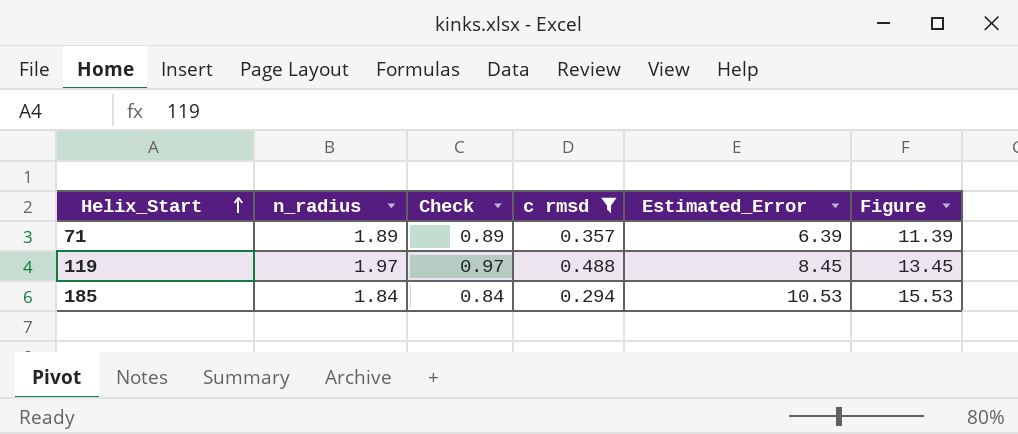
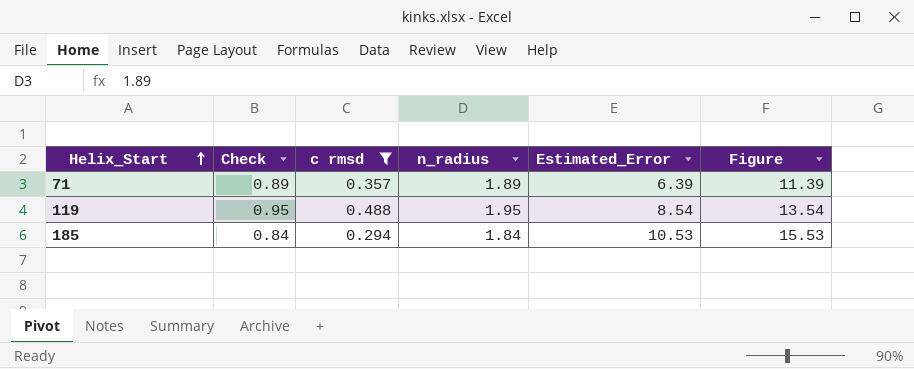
column n_radius | position: 2 -> 4
119 | Check: 0.97 -> 0.95
119 | n_radius: 1.97 -> 1.95
119 | Estimated_Error: 8.45 -> 8.54
119 | Figure: 13.45 -> 13.54

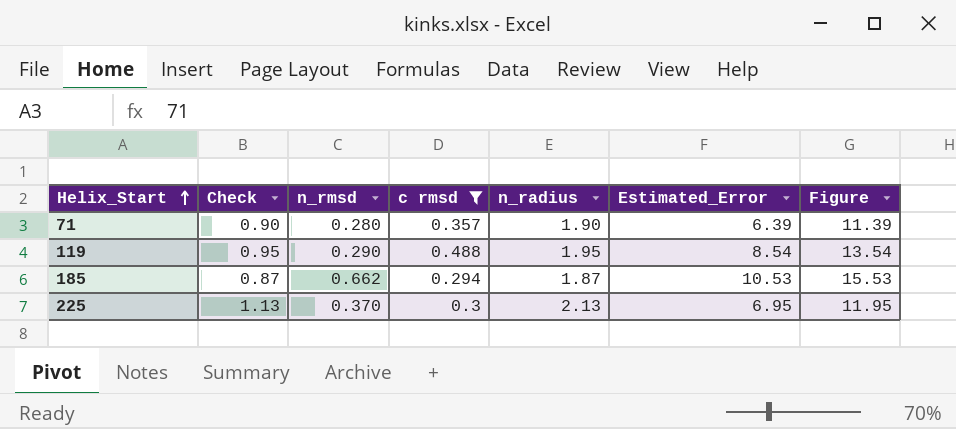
column n_rmsd | position: none -> 3
71 | Check: 0.89 -> 0.90
71 | n_radius: 1.89 -> 1.90
185 | Check: 0.84 -> 0.87
185 | n_radius: 1.84 -> 1.87
row 225: none -> 1.13 | 0.370 | 0.3 | 2.13 | 6.95 | 11.95

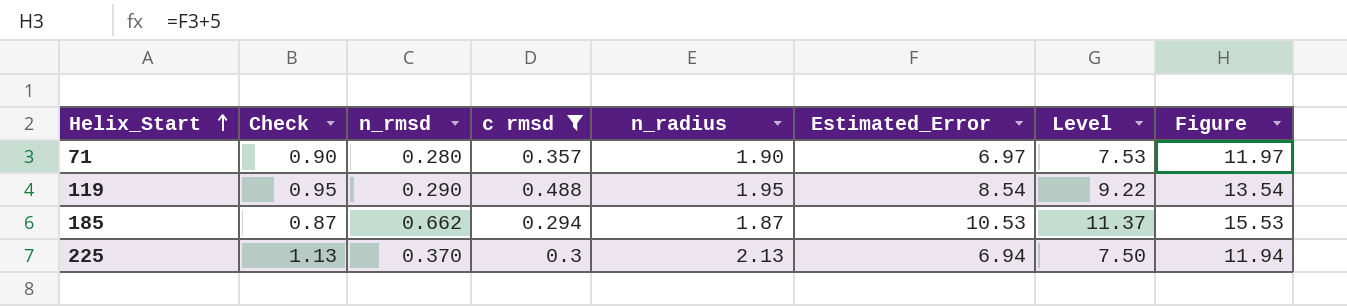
column Level | formula: none -> [Estimated_Error] * 1.08
71 | Estimated_Error: 6.39 -> 6.97
71 | Figure: 11.39 -> 11.97
225 | Estimated_Error: 6.95 -> 6.94
225 | Figure: 11.95 -> 11.94

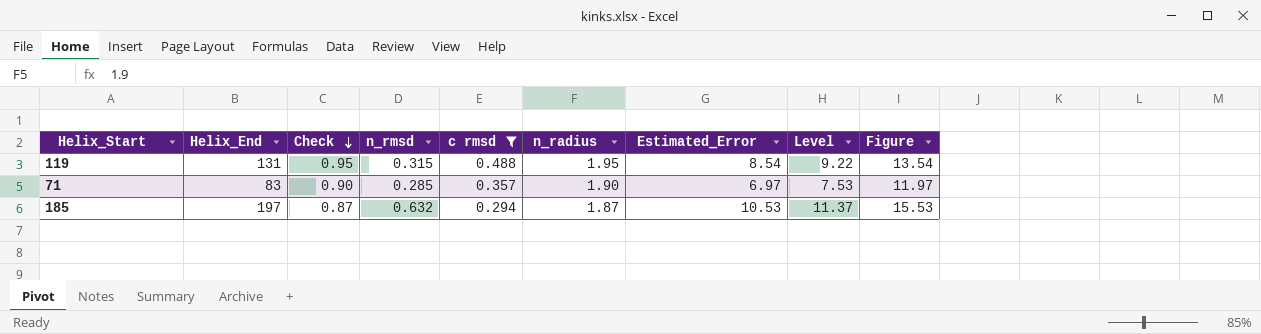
row order: Helix_Start ascending -> Check descending
column Helix_End | position: none -> 2
row 225: 1.13 | 0.370 | 0.3 | 2.13 | 6.94 | 7.50 | 11.94 -> none
119 | n_rmsd: 0.290 -> 0.315
71 | n_rmsd: 0.280 -> 0.285
185 | n_rmsd: 0.662 -> 0.632

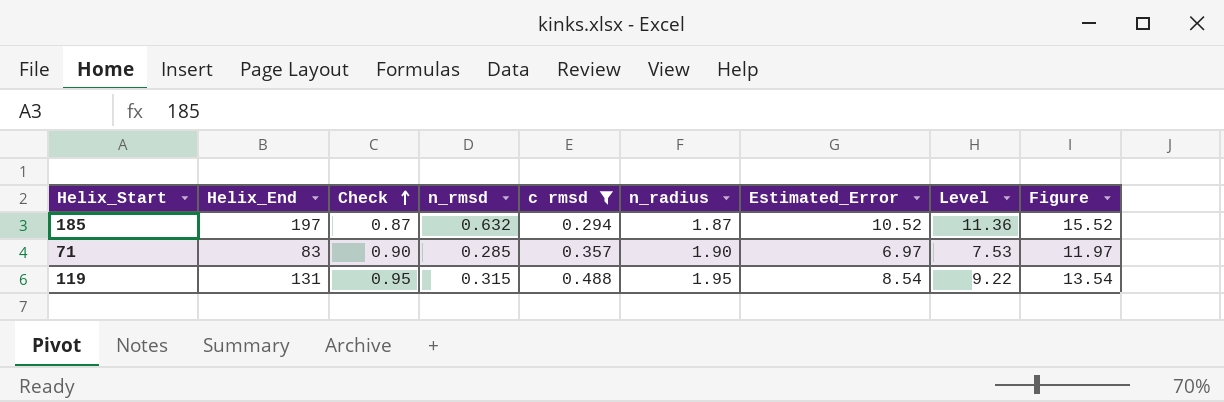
row order: Check descending -> Check ascending
185 | Estimated_Error: 10.53 -> 10.52
185 | Level: 11.37 -> 11.36
185 | Figure: 15.53 -> 15.52

